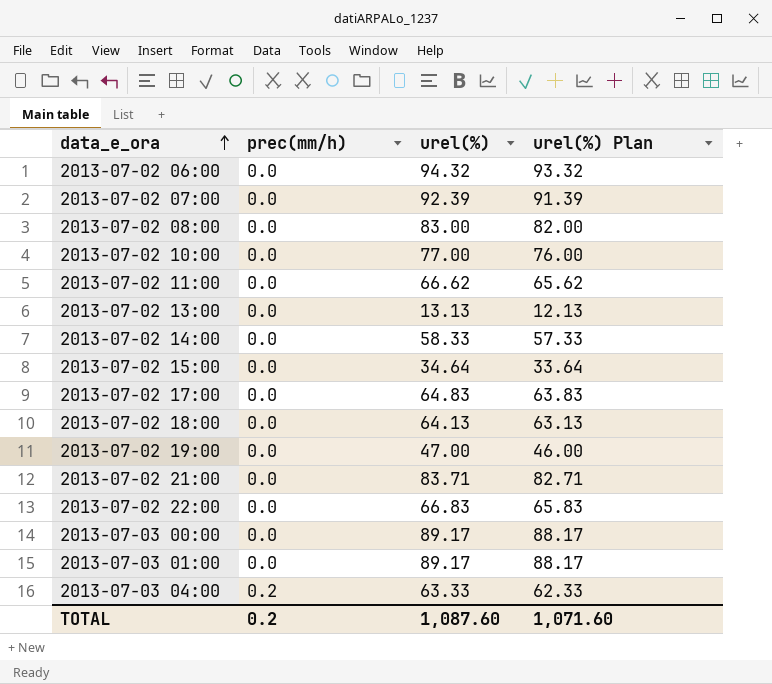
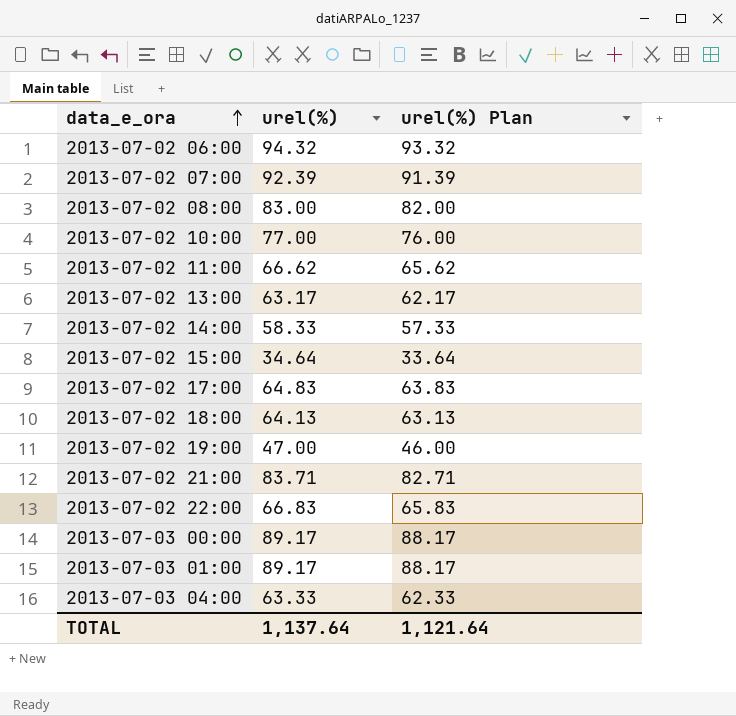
column prec(mm/h) | position: 2 -> none
2013-07-02 13:00 | urel(%): 13.13 -> 63.17
2013-07-02 13:00 | urel(%) Plan: 12.13 -> 62.17
TOTAL | urel(%): 1,087.60 -> 1,137.64
TOTAL | urel(%) Plan: 1,071.60 -> 1,121.64

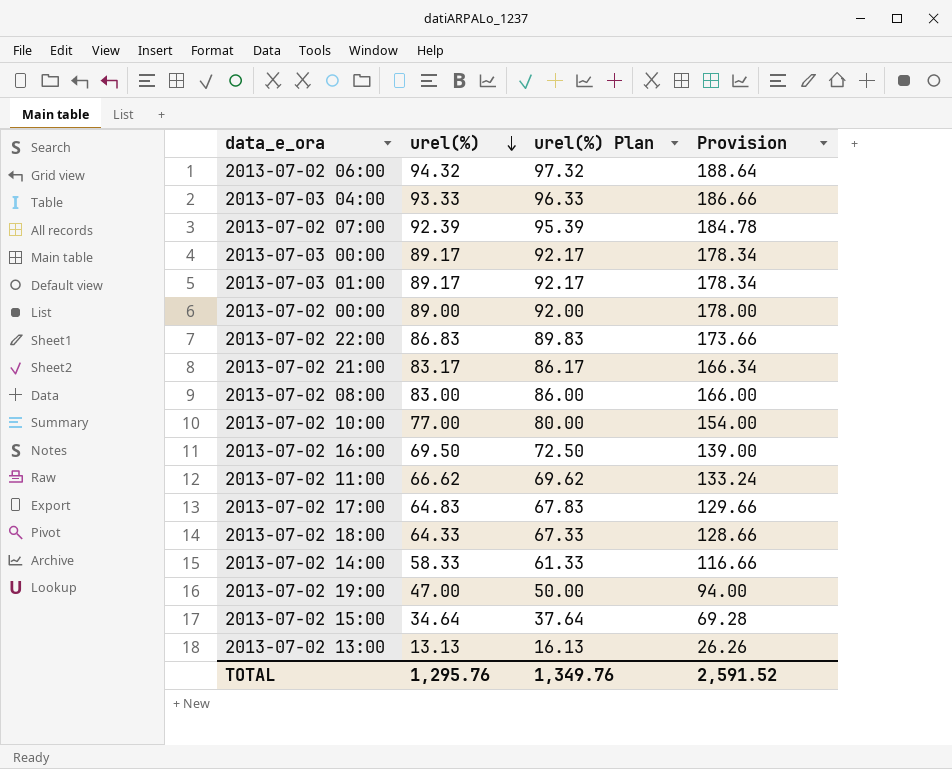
row order: data_e_ora ascending -> urel(%) descending
column urel(%) Plan | formula: [urel(%)] - 1 -> [urel(%)] + 3
column Provision | formula: none -> [urel(%)] * 2
2013-07-03 04:00 | urel(%): 63.33 -> 93.33
row 2013-07-02 00:00: none -> 89.00 | 92.00 | 178.00
2013-07-02 22:00 | urel(%): 66.83 -> 86.83
2013-07-02 21:00 | urel(%): 83.71 -> 83.17
row 2013-07-02 16:00: none -> 69.50 | 72.50 | 139.00
2013-07-02 18:00 | urel(%): 64.13 -> 64.33
2013-07-02 13:00 | urel(%): 63.17 -> 13.13
TOTAL | urel(%): 1,137.64 -> 1,295.76
TOTAL | urel(%) Plan: 1,121.64 -> 1,349.76

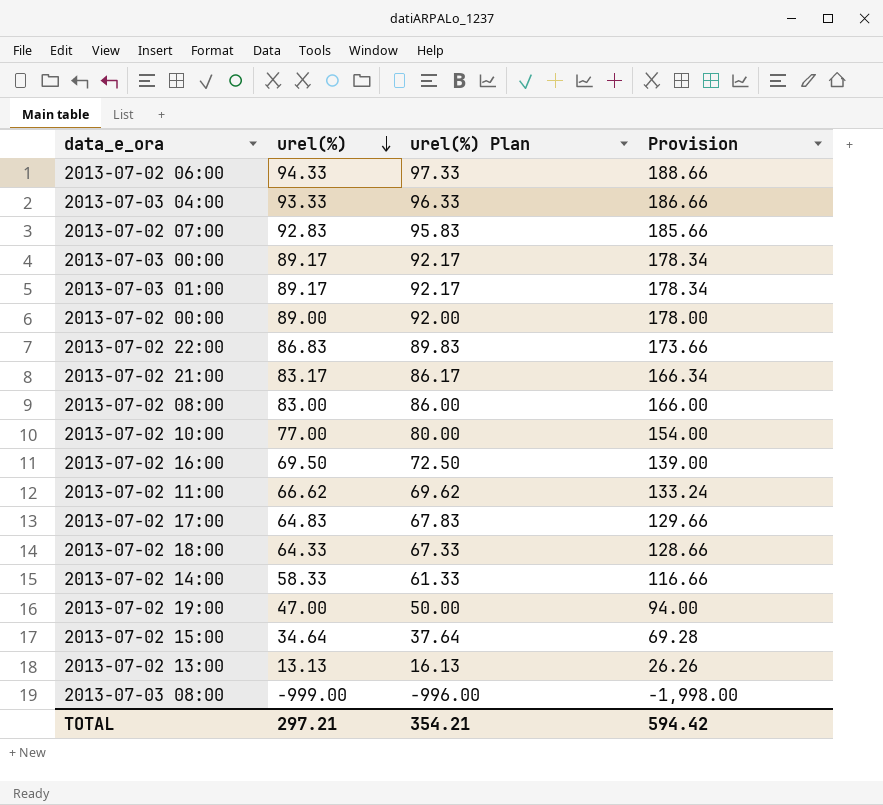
2013-07-02 06:00 | urel(%): 94.32 -> 94.33
2013-07-02 06:00 | urel(%) Plan: 97.32 -> 97.33
2013-07-02 06:00 | Provision: 188.64 -> 188.66
2013-07-02 07:00 | urel(%): 92.39 -> 92.83
2013-07-02 07:00 | urel(%) Plan: 95.39 -> 95.83
2013-07-02 07:00 | Provision: 184.78 -> 185.66
row 2013-07-03 08:00: none -> -999.00 | -996.00 | -1,998.00
TOTAL | urel(%): 1,295.76 -> 297.21
TOTAL | urel(%) Plan: 1,349.76 -> 354.21
TOTAL | Provision: 2,591.52 -> 594.42

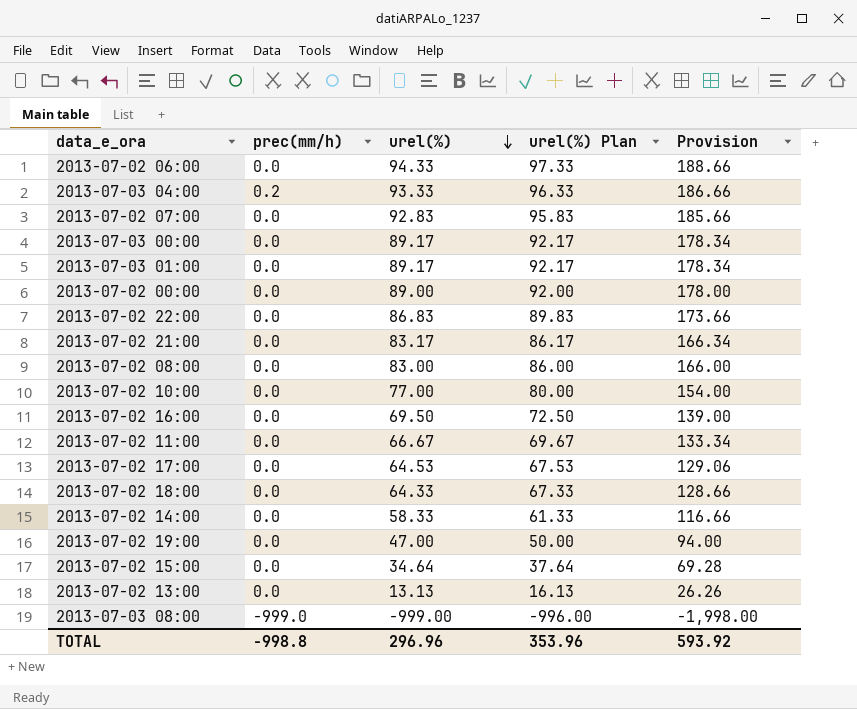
column prec(mm/h) | position: none -> 2
2013-07-02 11:00 | urel(%): 66.62 -> 66.67
2013-07-02 11:00 | urel(%) Plan: 69.62 -> 69.67
2013-07-02 11:00 | Provision: 133.24 -> 133.34
2013-07-02 17:00 | urel(%): 64.83 -> 64.53
2013-07-02 17:00 | urel(%) Plan: 67.83 -> 67.53
2013-07-02 17:00 | Provision: 129.66 -> 129.06
TOTAL | urel(%): 297.21 -> 296.96
TOTAL | urel(%) Plan: 354.21 -> 353.96
TOTAL | Provision: 594.42 -> 593.92

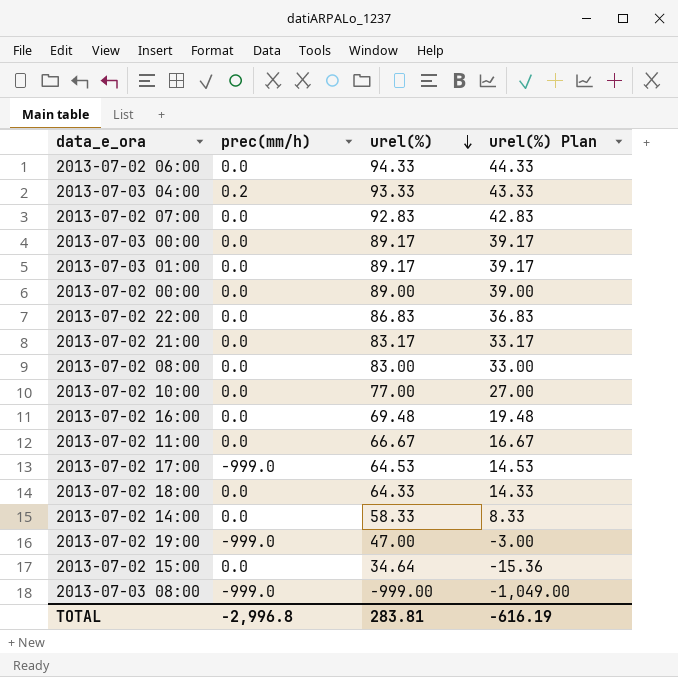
column Provision | formula: [urel(%)] * 2 -> none
column urel(%) Plan | formula: [urel(%)] + 3 -> [urel(%)] - 50
row 2013-07-02 13:00: 0.0 | 13.13 | 16.13 | 26.26 -> none
2013-07-02 16:00 | urel(%): 69.50 -> 69.48
2013-07-02 17:00 | prec(mm/h): 0.0 -> -999.0
2013-07-02 19:00 | prec(mm/h): 0.0 -> -999.0
TOTAL | prec(mm/h): -998.8 -> -2,996.8
TOTAL | urel(%): 296.96 -> 283.81
TOTAL | urel(%) Plan: 353.96 -> -616.19

